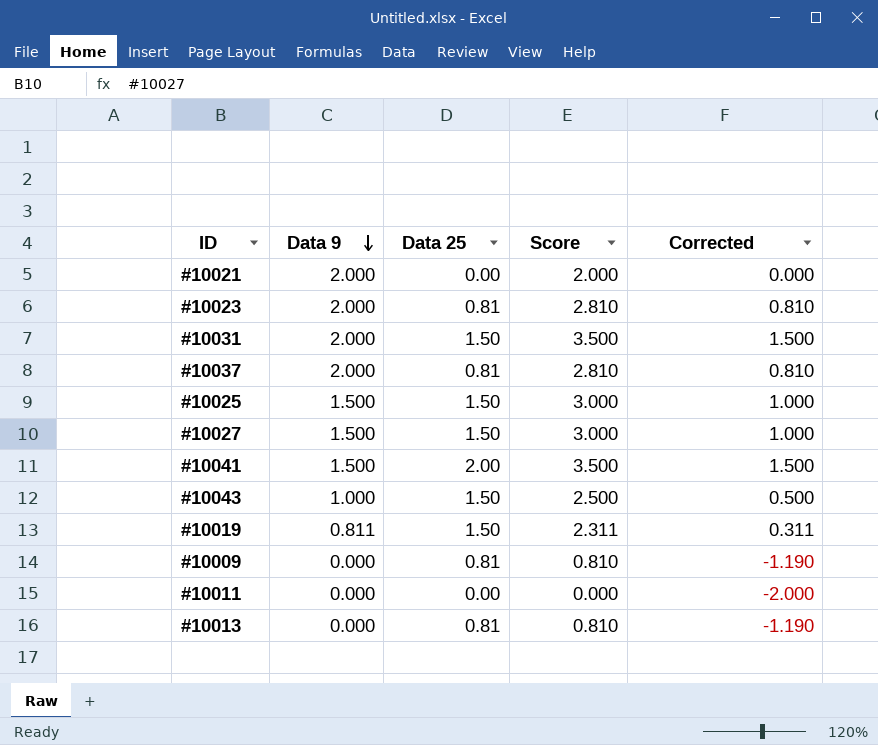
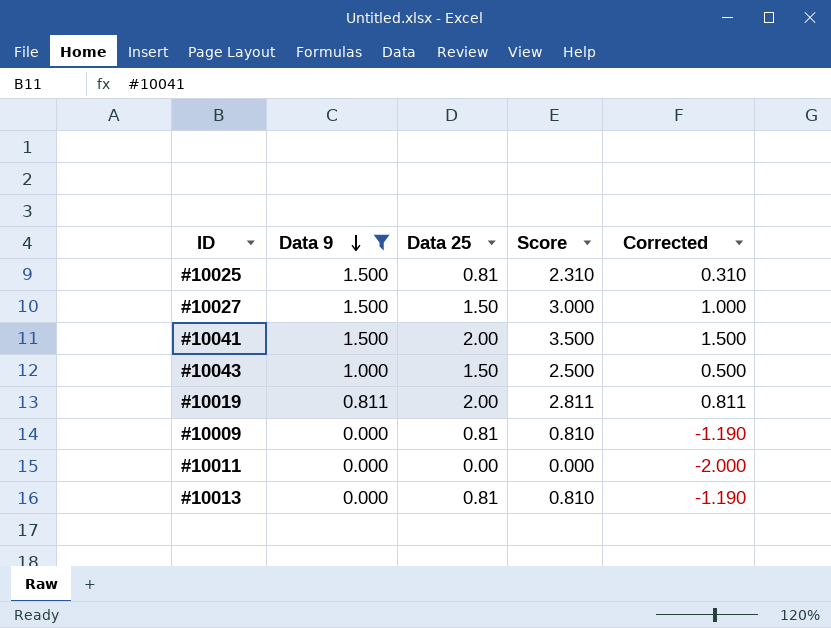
filter: none -> Data 9 != 2.000
#10025 | Data 25: 1.50 -> 0.81
#10025 | Score: 3.000 -> 2.310
#10025 | Corrected: 1.000 -> 0.310
#10019 | Data 25: 1.50 -> 2.00
#10019 | Score: 2.311 -> 2.811
#10019 | Corrected: 0.311 -> 0.811

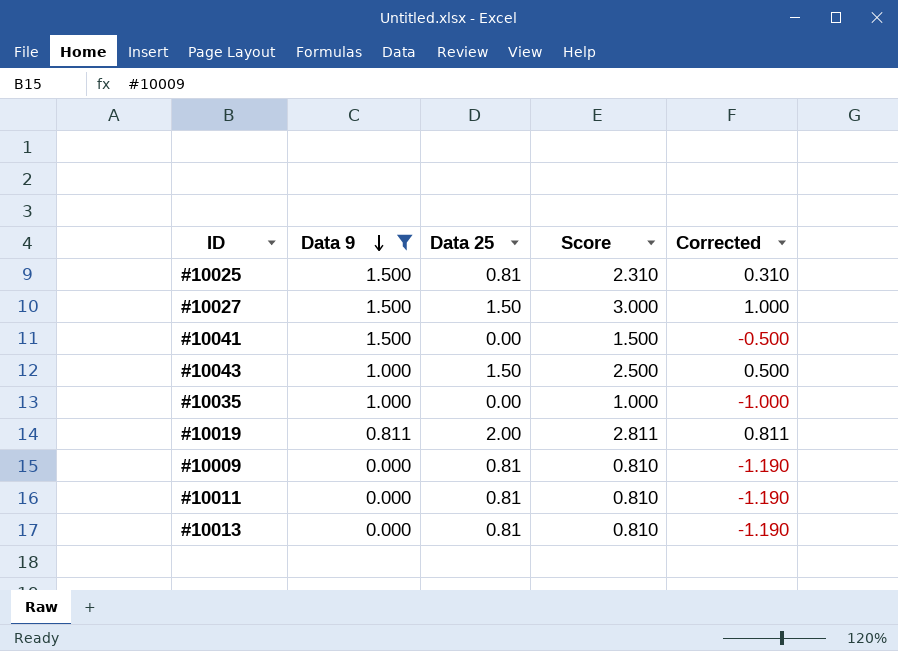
#10041 | Data 25: 2.00 -> 0.00
#10041 | Score: 3.500 -> 1.500
#10041 | Corrected: 1.500 -> -0.500
row #10035: none -> 1.000 | 0.00 | 1.000 | -1.000
#10011 | Data 25: 0.00 -> 0.81
#10011 | Score: 0.000 -> 0.810
#10011 | Corrected: -2.000 -> -1.190

